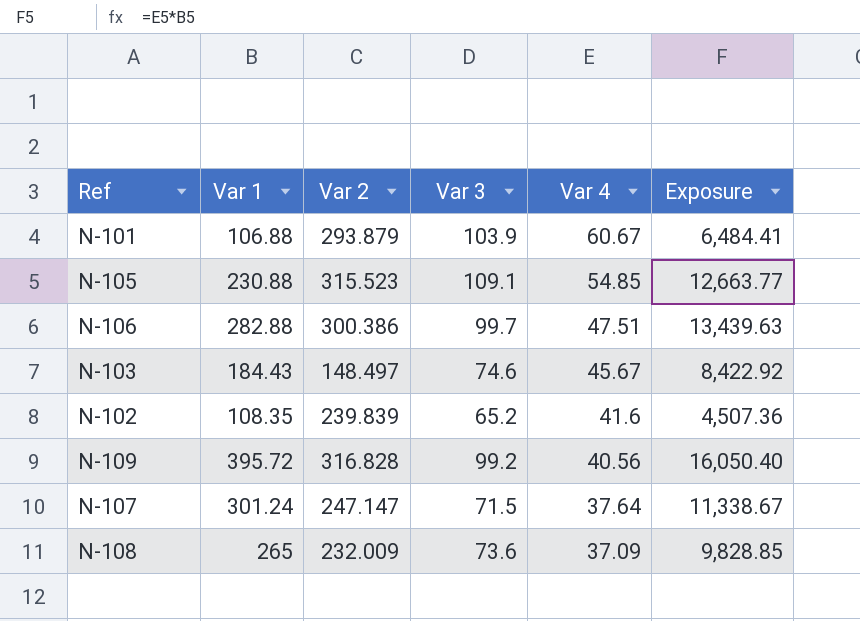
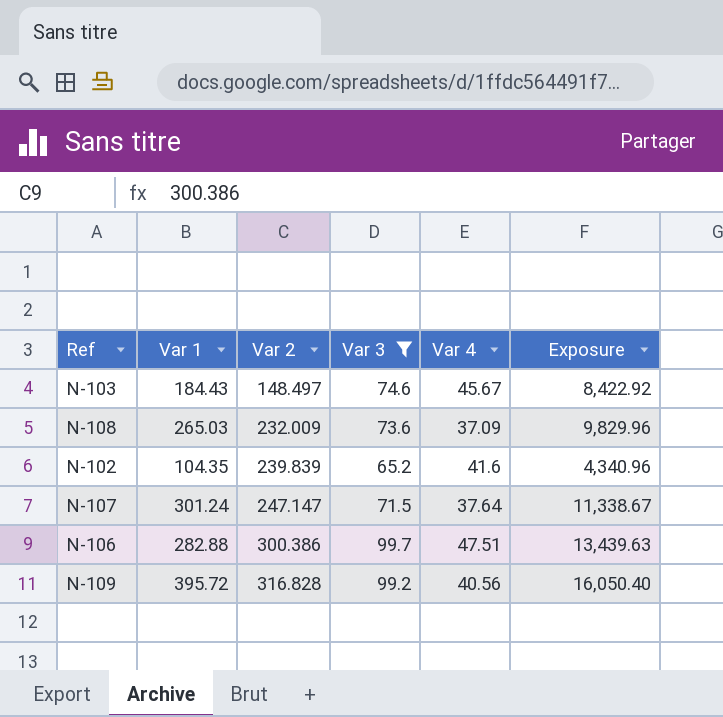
filter: none -> Var 3 <= 99.7
row order: Var 4 descending -> Var 2 ascending
N-108 | Var 1: 265 -> 265.03
N-108 | Exposure: 9,828.85 -> 9,829.96
N-102 | Var 1: 108.35 -> 104.35
N-102 | Exposure: 4,507.36 -> 4,340.96

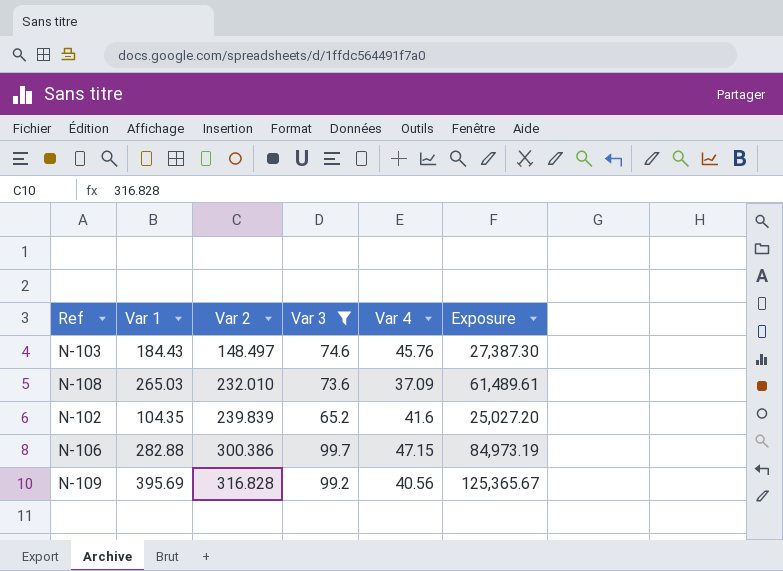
column Exposure | formula: [Var 1] * [Var 4] -> [Var 1] * [Var 2]
row N-107: 301.24 | 247.147 | 71.5 | 37.64 | 11,338.67 -> none
N-103 | Var 4: 45.67 -> 45.76
N-108 | Var 2: 232.009 -> 232.010
N-106 | Var 4: 47.51 -> 47.15
N-109 | Var 1: 395.72 -> 395.69

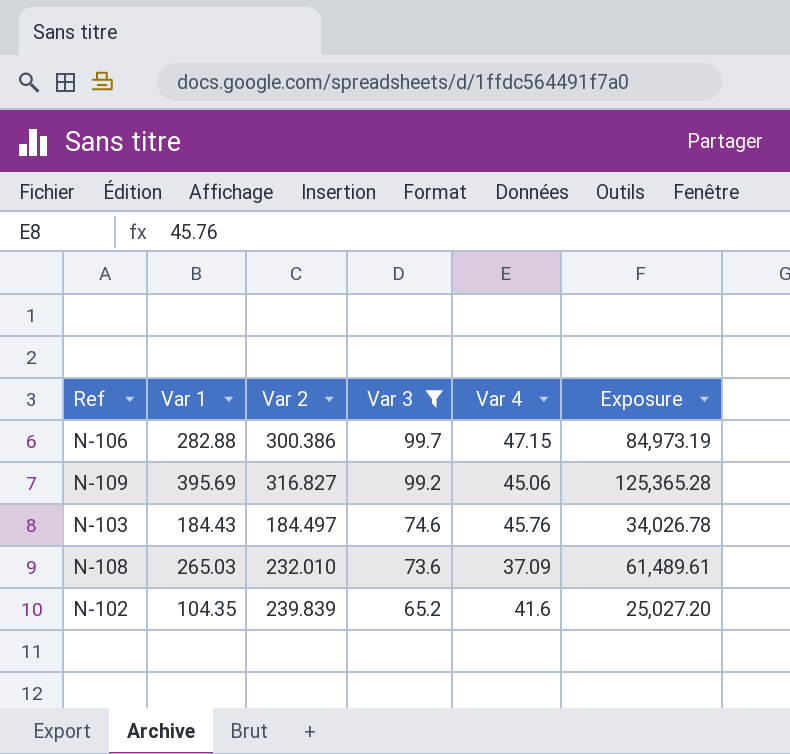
row order: Var 2 ascending -> Var 3 descending
N-109 | Var 2: 316.828 -> 316.827
N-109 | Var 4: 40.56 -> 45.06
N-109 | Exposure: 125,365.67 -> 125,365.28
N-103 | Var 2: 148.497 -> 184.497
N-103 | Exposure: 27,387.30 -> 34,026.78

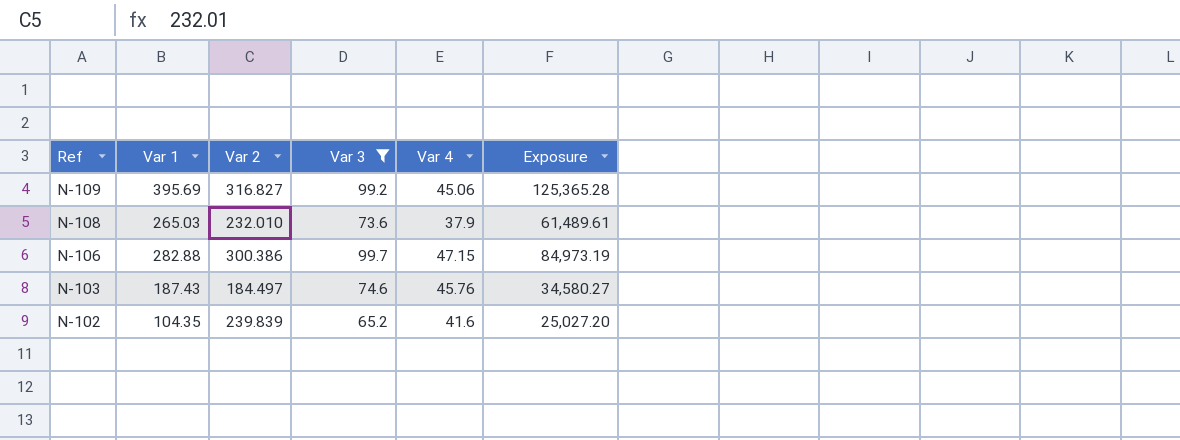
row order: Var 3 descending -> Ref descending
N-108 | Var 4: 37.09 -> 37.9
N-103 | Var 1: 184.43 -> 187.43
N-103 | Exposure: 34,026.78 -> 34,580.27

